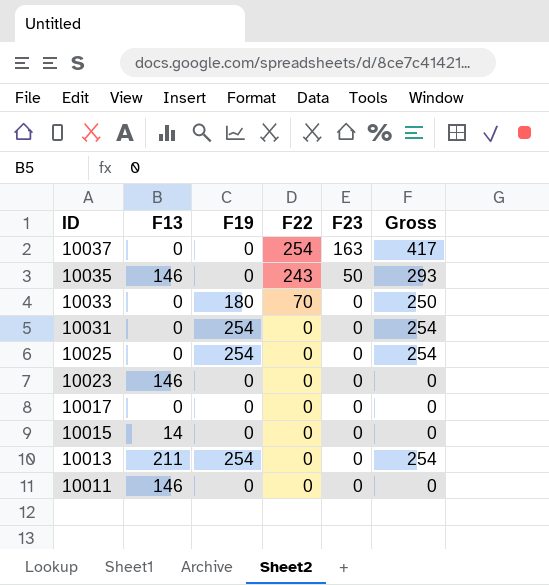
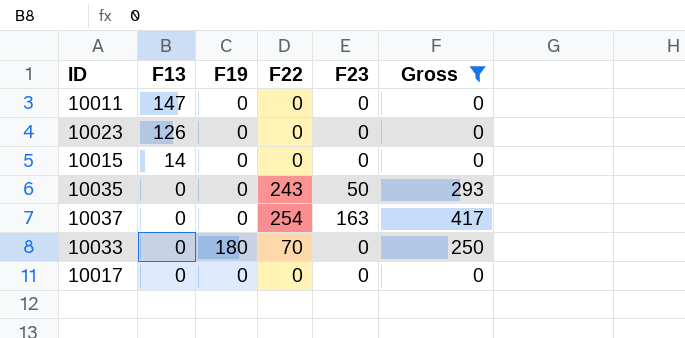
filter: none -> Gross != 254
row order: ID descending -> F13 descending
10011 | F13: 146 -> 147
10023 | F13: 146 -> 126
10035 | F13: 146 -> 0

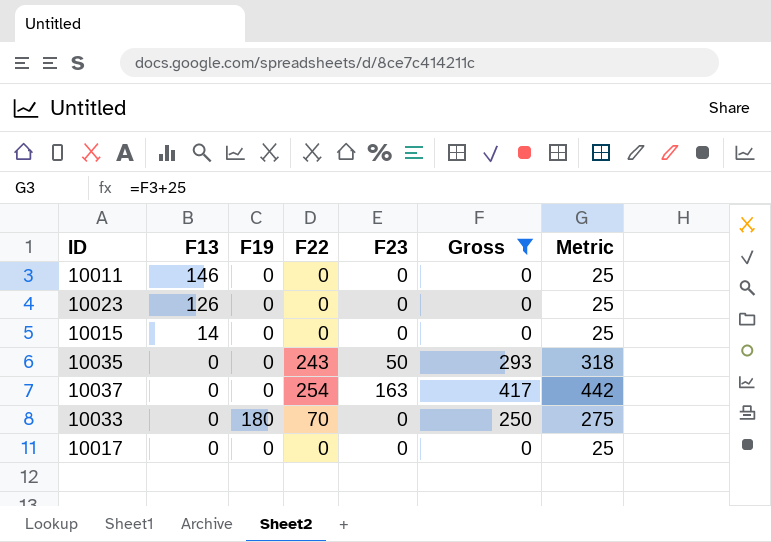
column Metric | formula: none -> [Gross] + 25
10011 | F13: 147 -> 146

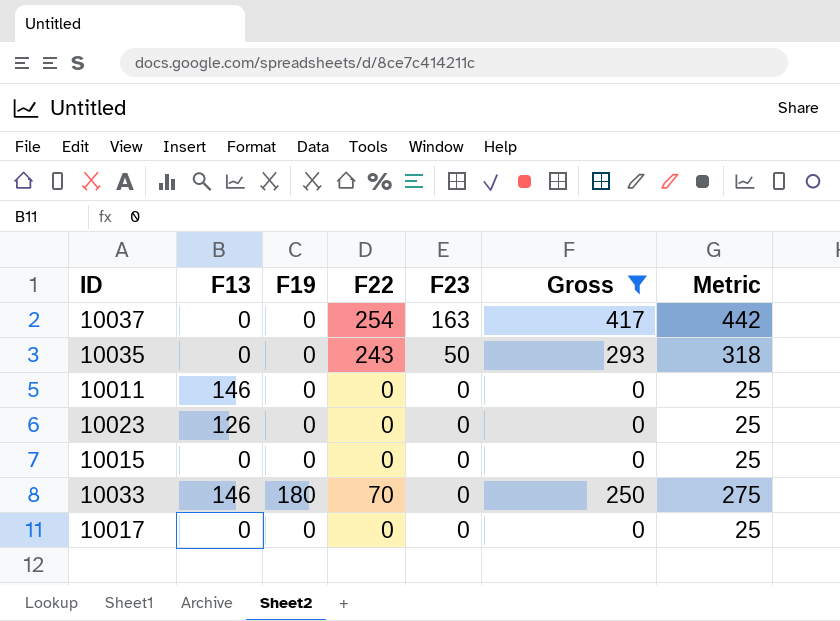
row order: F13 descending -> F23 descending
10015 | F13: 14 -> 0
10033 | F13: 0 -> 146

